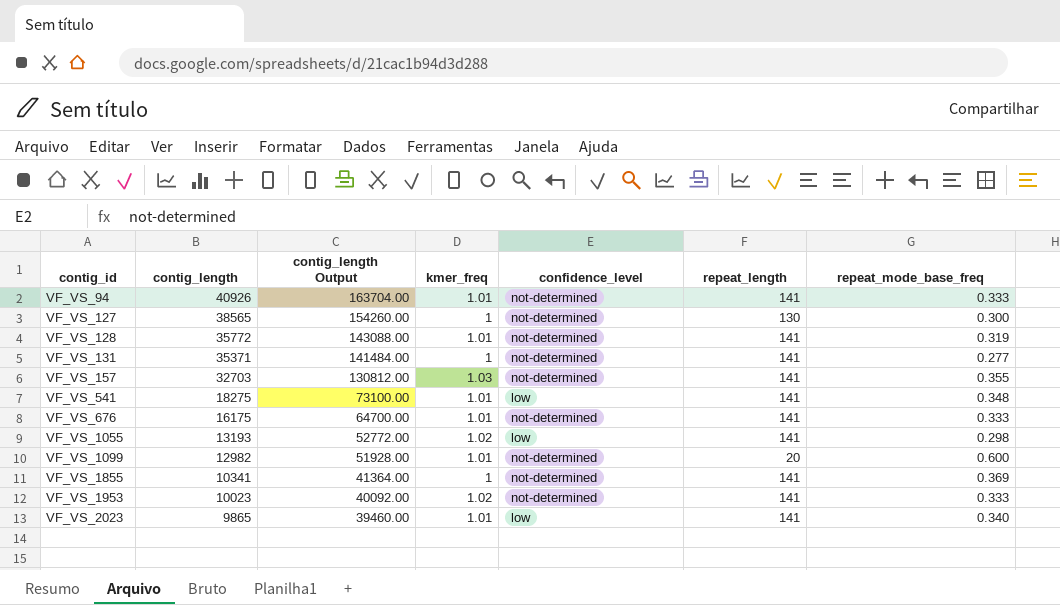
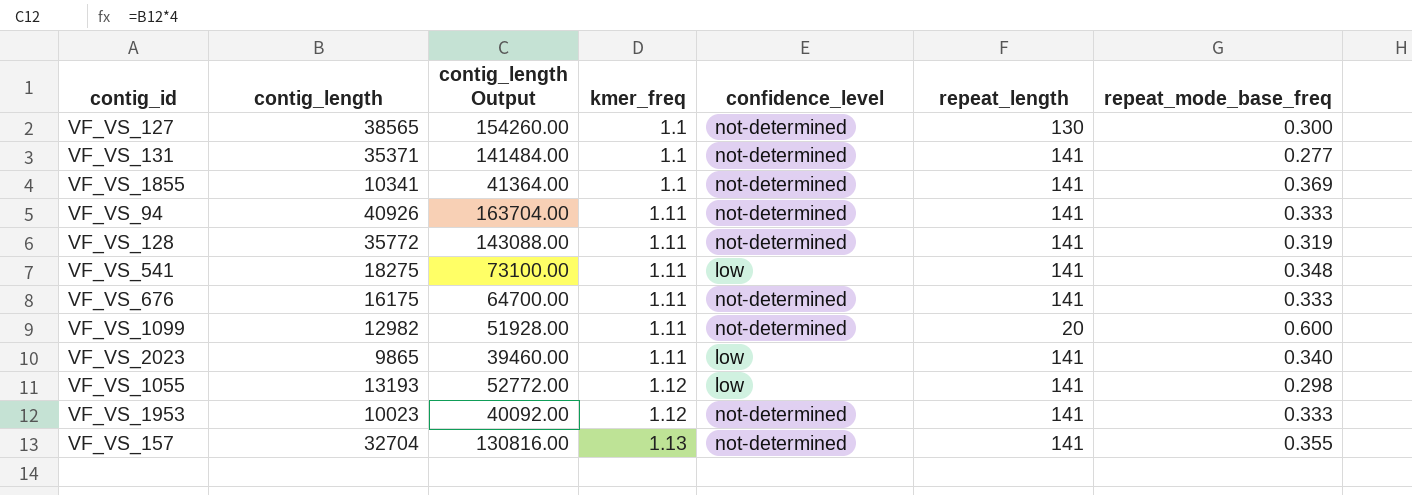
row order: contig_id ascending -> kmer_freq ascending
VF_VS_127 | kmer_freq: 1 -> 1.1
VF_VS_131 | kmer_freq: 1 -> 1.1
VF_VS_1855 | kmer_freq: 1 -> 1.1
VF_VS_94 | kmer_freq: 1.01 -> 1.11
VF_VS_128 | kmer_freq: 1.01 -> 1.11
VF_VS_541 | kmer_freq: 1.01 -> 1.11
VF_VS_676 | kmer_freq: 1.01 -> 1.11
VF_VS_1099 | kmer_freq: 1.01 -> 1.11
VF_VS_2023 | kmer_freq: 1.01 -> 1.11
VF_VS_1055 | kmer_freq: 1.02 -> 1.12
VF_VS_1953 | kmer_freq: 1.02 -> 1.12
VF_VS_157 | contig_length: 32703 -> 32704
VF_VS_157 | contig_length Output: 130812.00 -> 130816.00
VF_VS_157 | kmer_freq: 1.03 -> 1.13

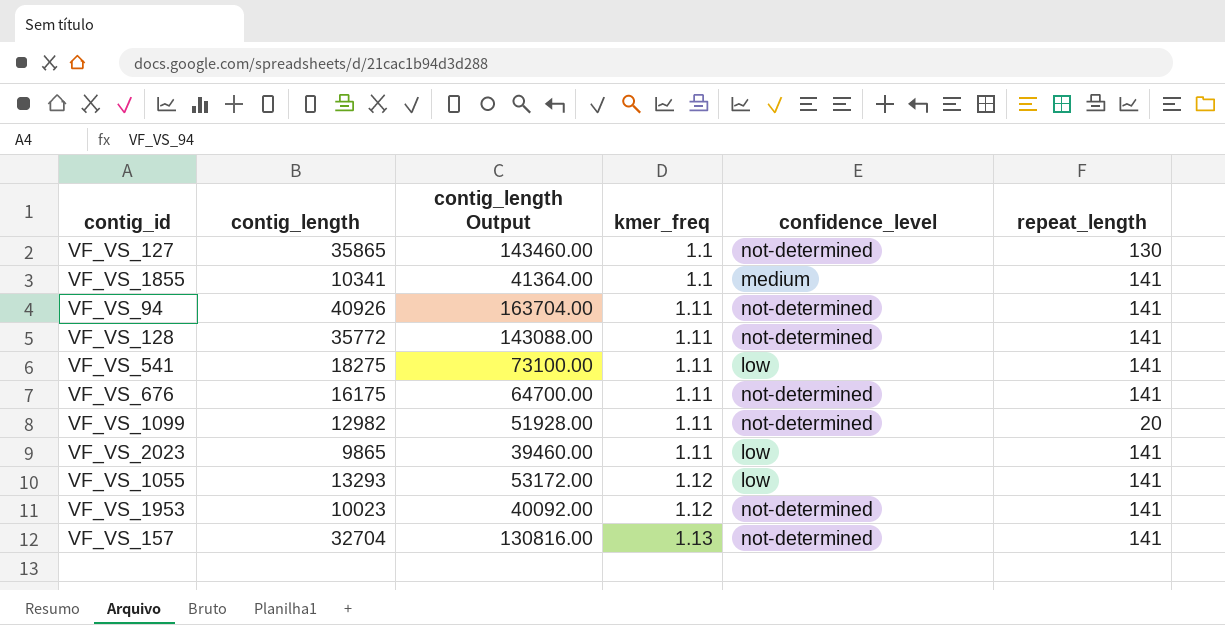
column repeat_mode_base_freq | position: 7 -> none
row VF_VS_131: 35371 | 141484.00 | 1.1 | not-determined | 141 | 0.277 -> none
VF_VS_127 | contig_length: 38565 -> 35865
VF_VS_127 | contig_length Output: 154260.00 -> 143460.00
VF_VS_1855 | confidence_level: not-determined -> medium
VF_VS_1055 | contig_length: 13193 -> 13293
VF_VS_1055 | contig_length Output: 52772.00 -> 53172.00

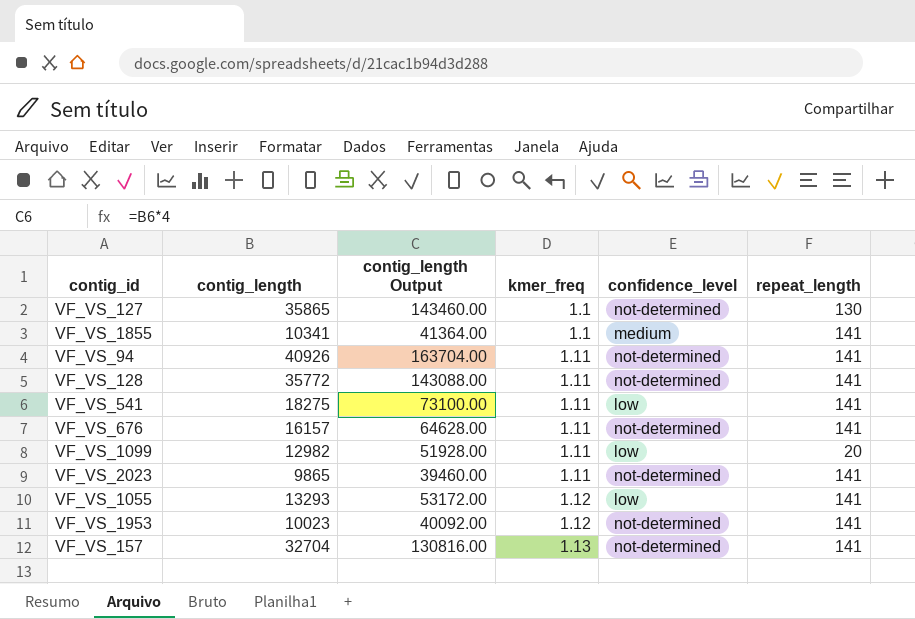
VF_VS_676 | contig_length: 16175 -> 16157
VF_VS_676 | contig_length Output: 64700.00 -> 64628.00
VF_VS_1099 | confidence_level: not-determined -> low
VF_VS_2023 | confidence_level: low -> not-determined

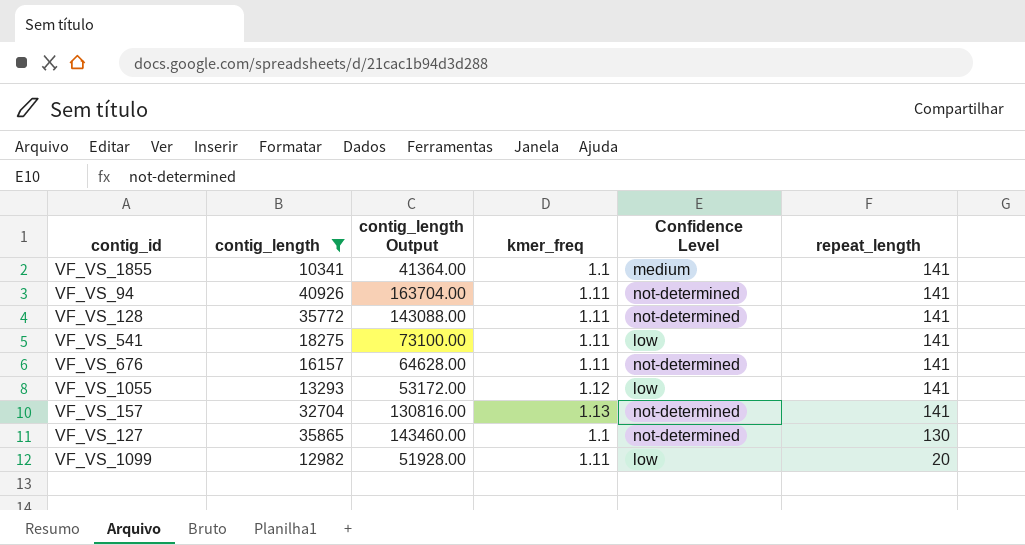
filter: none -> contig_length >= 10341
row order: kmer_freq ascending -> repeat_length descending
column name: confidence_level -> Confidence Level

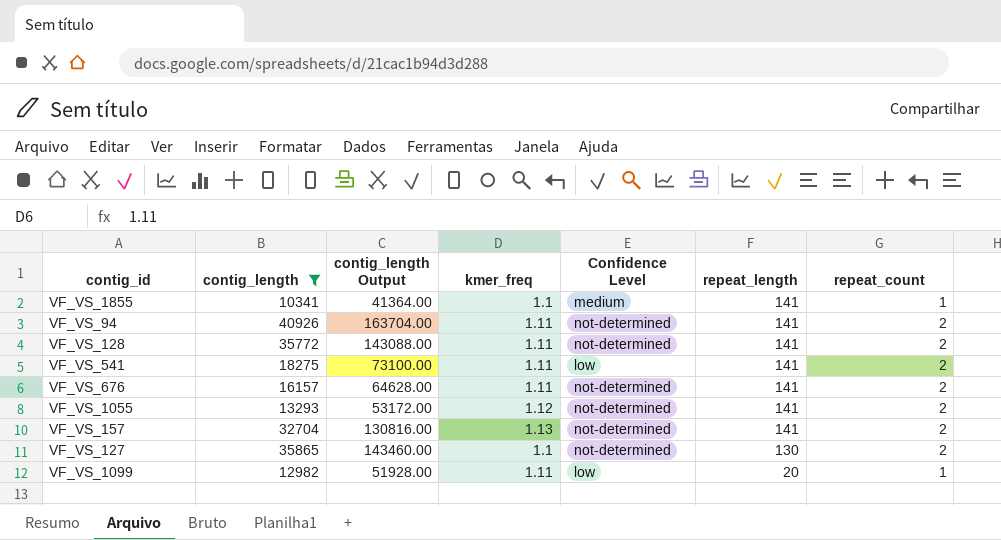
column repeat_count | position: none -> 7
VF_VS_1055 | Confidence Level: low -> not-determined

